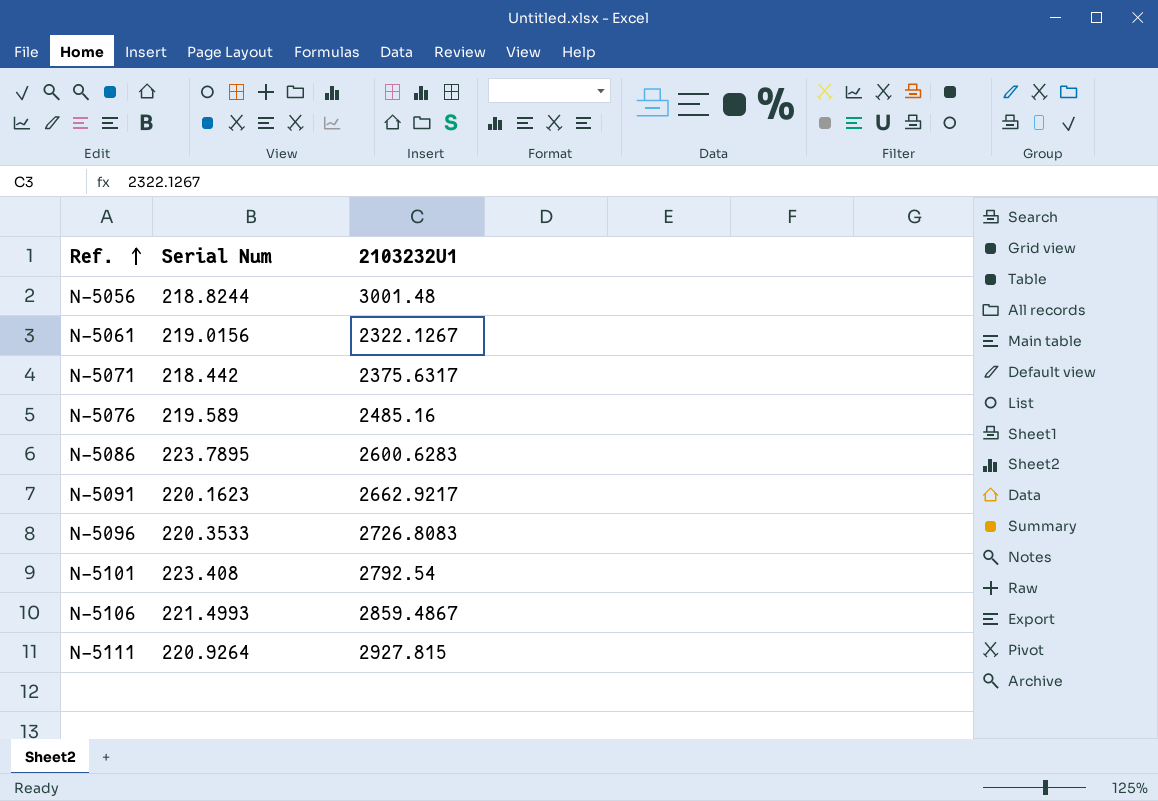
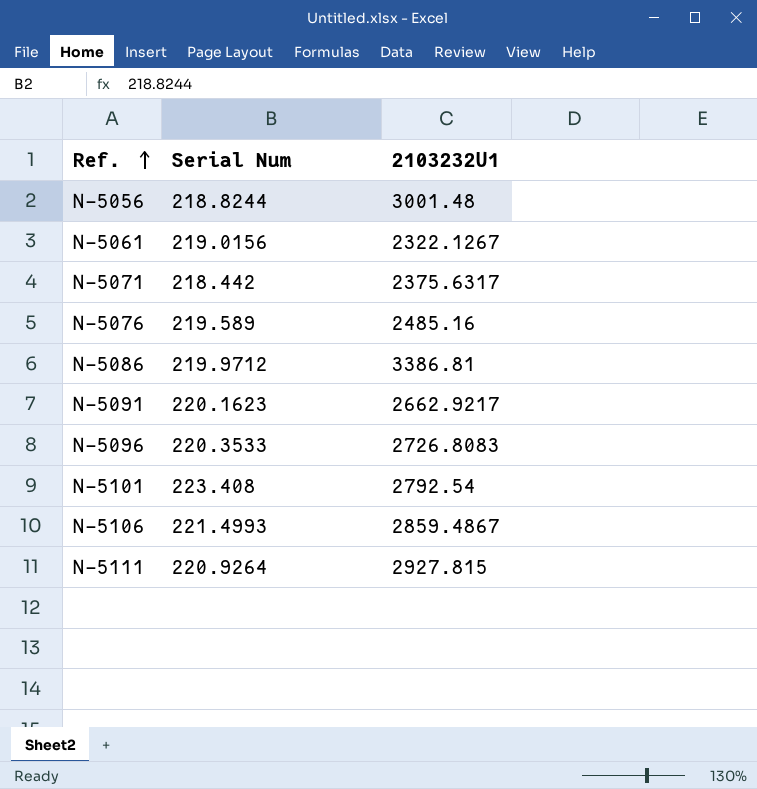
N-5086 | Serial Num: 223.7895 -> 219.9712
N-5086 | 2103232U1: 2600.6283 -> 3386.81

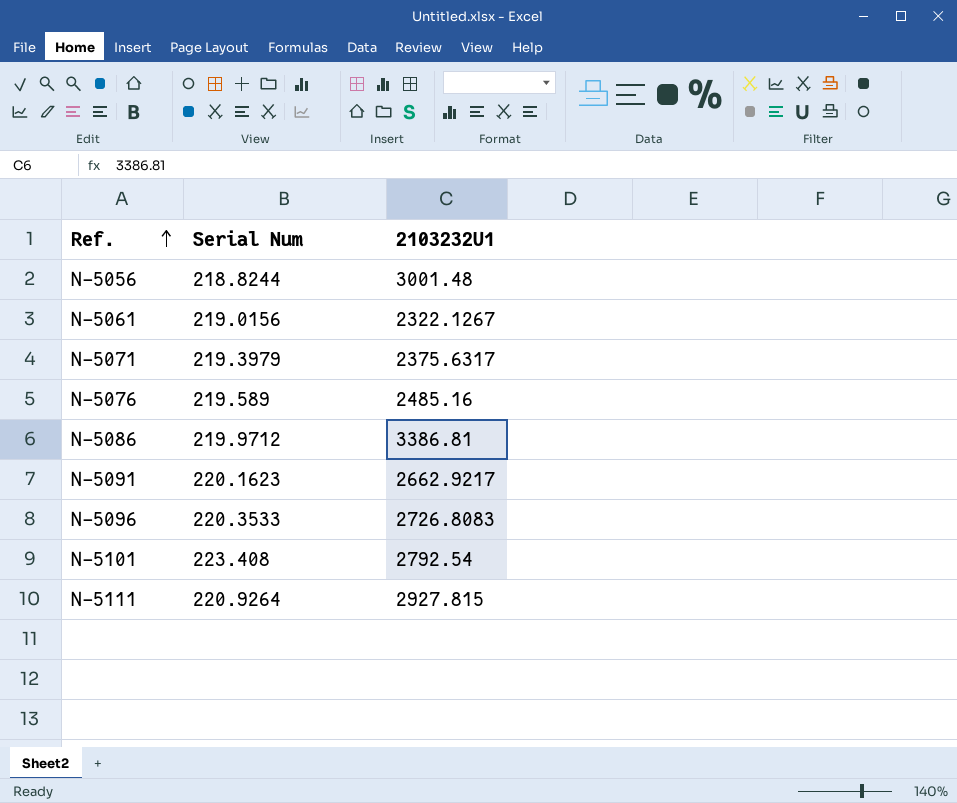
row N-5106: 221.4993 | 2859.4867 -> none
N-5071 | Serial Num: 218.442 -> 219.3979

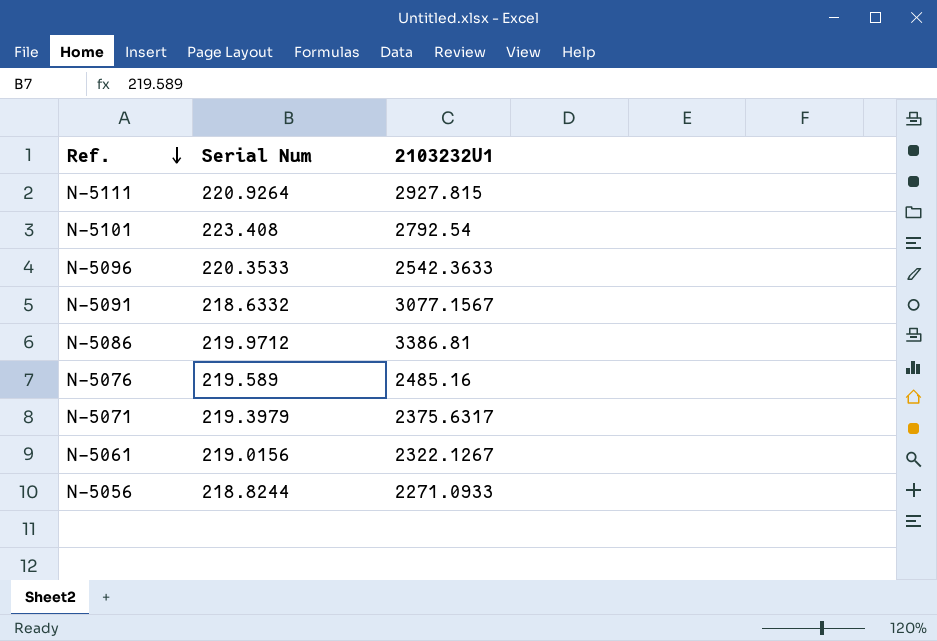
row order: Ref. ascending -> Ref. descending
N-5096 | 2103232U1: 2726.8083 -> 2542.3633
N-5091 | Serial Num: 220.1623 -> 218.6332
N-5091 | 2103232U1: 2662.9217 -> 3077.1567
N-5056 | 2103232U1: 3001.48 -> 2271.0933

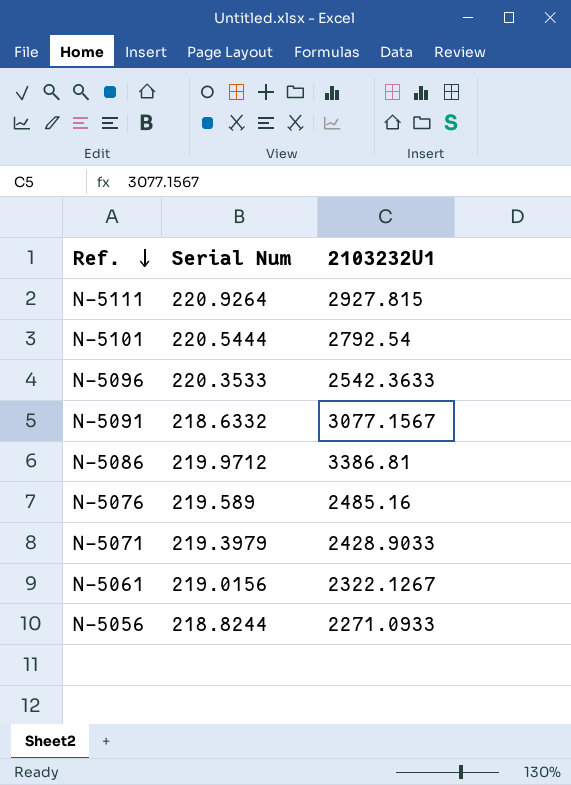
N-5101 | Serial Num: 223.408 -> 220.5444
N-5071 | 2103232U1: 2375.6317 -> 2428.9033

